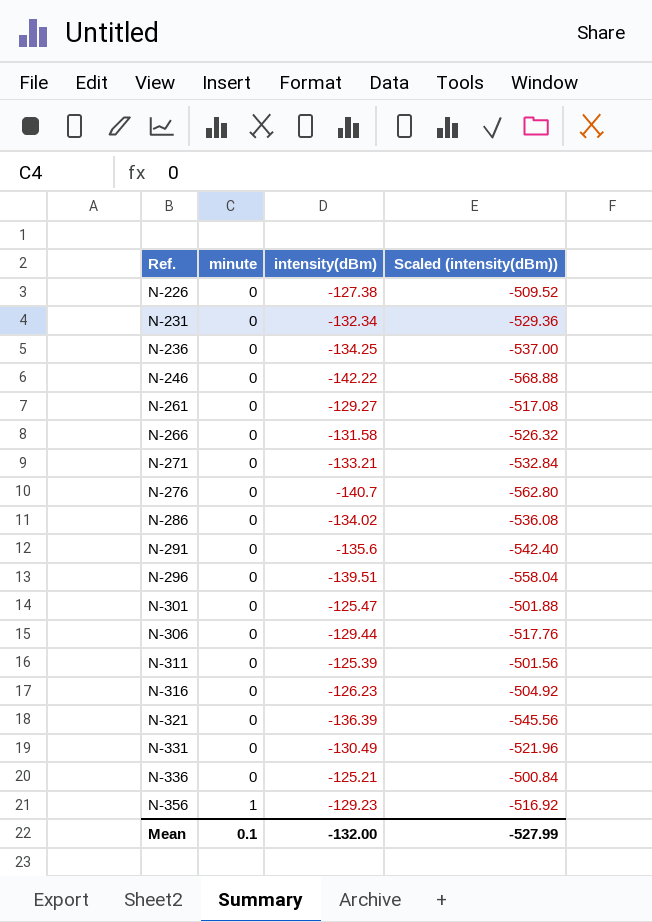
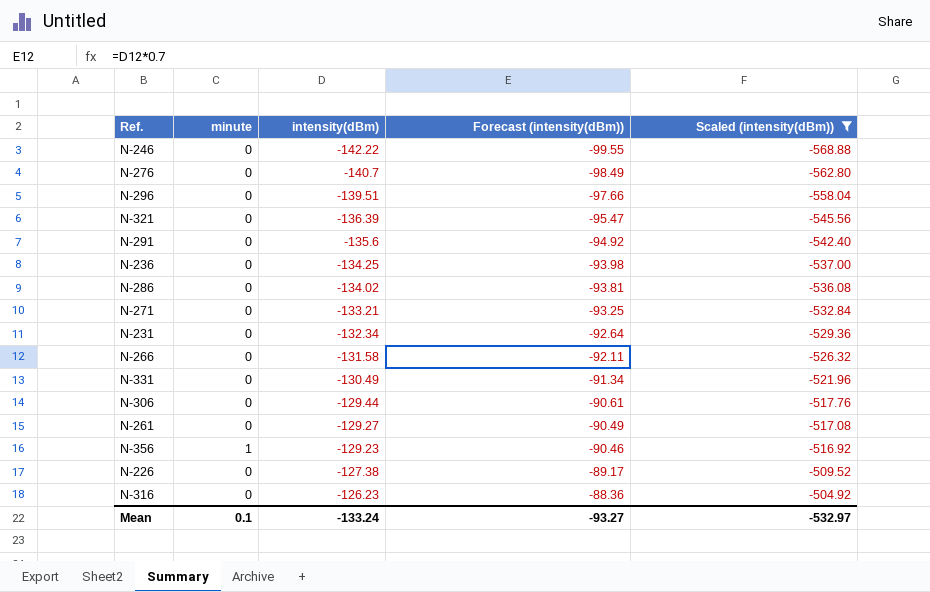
filter: none -> Scaled (intensity(dBm)) <= -504.92
row order: Ref. ascending -> intensity(dBm) ascending
column Forecast (intensity(dBm)) | formula: none -> [intensity(dBm)] * 0.7
Mean | intensity(dBm): -132.00 -> -133.24
Mean | Scaled (intensity(dBm)): -527.99 -> -532.97

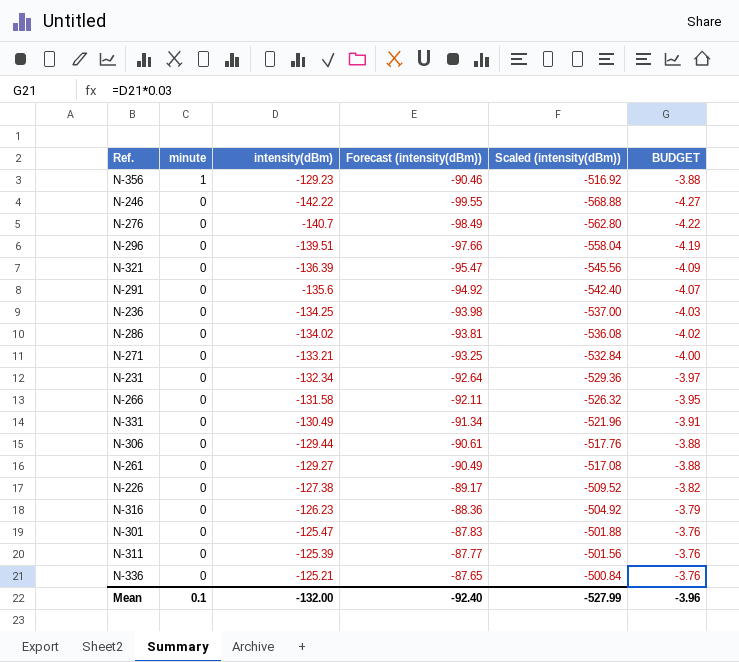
filter: Scaled (intensity(dBm)) <= -504.92 -> none
row order: intensity(dBm) ascending -> minute descending
column BUDGET | formula: none -> [intensity(dBm)] * 0.03
Mean | intensity(dBm): -133.24 -> -132.00
Mean | Forecast (intensity(dBm)): -93.27 -> -92.40
Mean | Scaled (intensity(dBm)): -532.97 -> -527.99

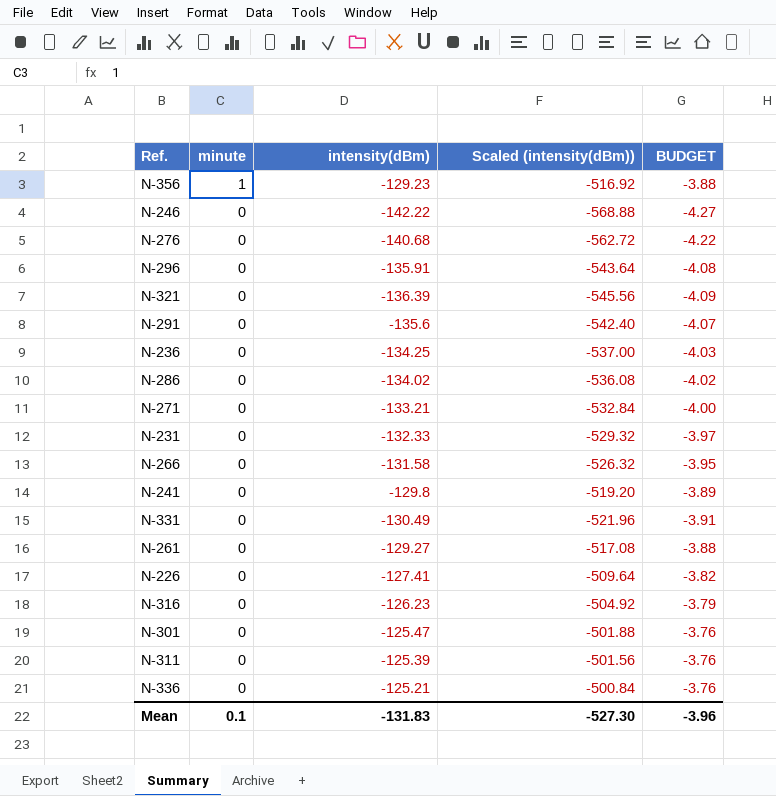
column Forecast (intensity(dBm)) | formula: [intensity(dBm)] * 0.7 -> none
row N-306: 0 | -129.44 | -90.61 | -517.76 | -3.88 -> none
N-276 | intensity(dBm): -140.7 -> -140.68
N-276 | Scaled (intensity(dBm)): -562.80 -> -562.72
N-296 | intensity(dBm): -139.51 -> -135.91
N-296 | Scaled (intensity(dBm)): -558.04 -> -543.64
N-296 | BUDGET: -4.19 -> -4.08
N-231 | intensity(dBm): -132.34 -> -132.33
N-231 | Scaled (intensity(dBm)): -529.36 -> -529.32
row N-241: none -> 0 | -129.8 | -519.20 | -3.89
N-226 | intensity(dBm): -127.38 -> -127.41
N-226 | Scaled (intensity(dBm)): -509.52 -> -509.64
Mean | intensity(dBm): -132.00 -> -131.83
Mean | Scaled (intensity(dBm)): -527.99 -> -527.30

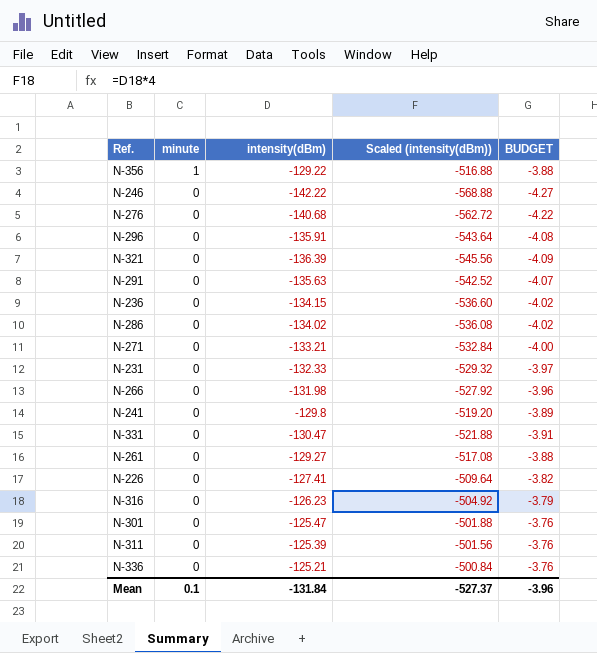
N-356 | intensity(dBm): -129.23 -> -129.22
N-356 | Scaled (intensity(dBm)): -516.92 -> -516.88
N-291 | intensity(dBm): -135.6 -> -135.63
N-291 | Scaled (intensity(dBm)): -542.40 -> -542.52
N-236 | intensity(dBm): -134.25 -> -134.15
N-236 | Scaled (intensity(dBm)): -537.00 -> -536.60
N-236 | BUDGET: -4.03 -> -4.02
N-266 | intensity(dBm): -131.58 -> -131.98
N-266 | Scaled (intensity(dBm)): -526.32 -> -527.92
N-266 | BUDGET: -3.95 -> -3.96
N-331 | intensity(dBm): -130.49 -> -130.47
N-331 | Scaled (intensity(dBm)): -521.96 -> -521.88
Mean | intensity(dBm): -131.83 -> -131.84
Mean | Scaled (intensity(dBm)): -527.30 -> -527.37

